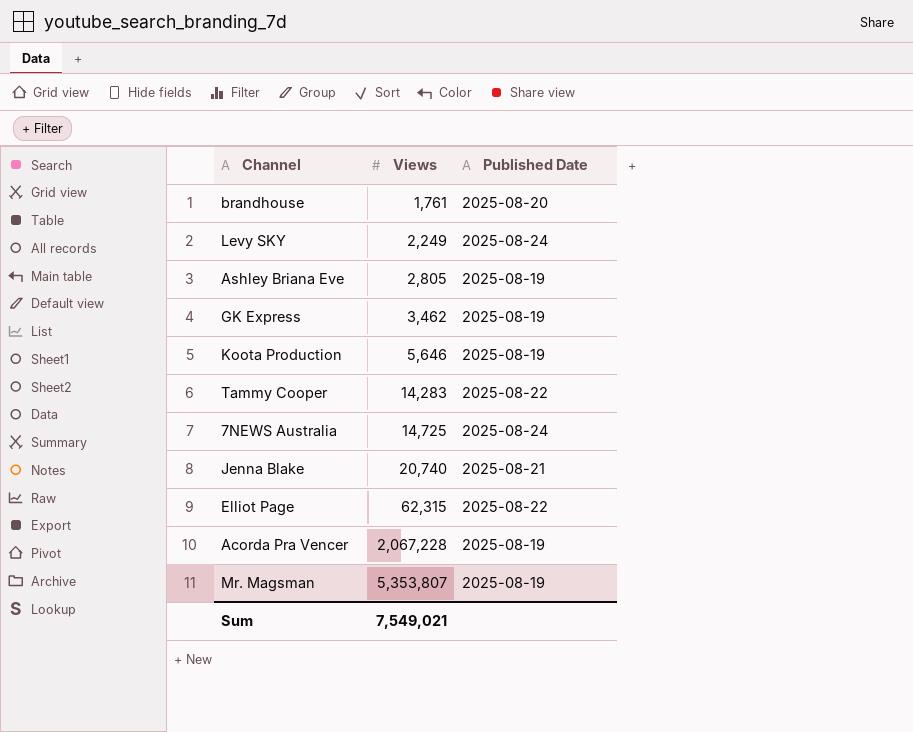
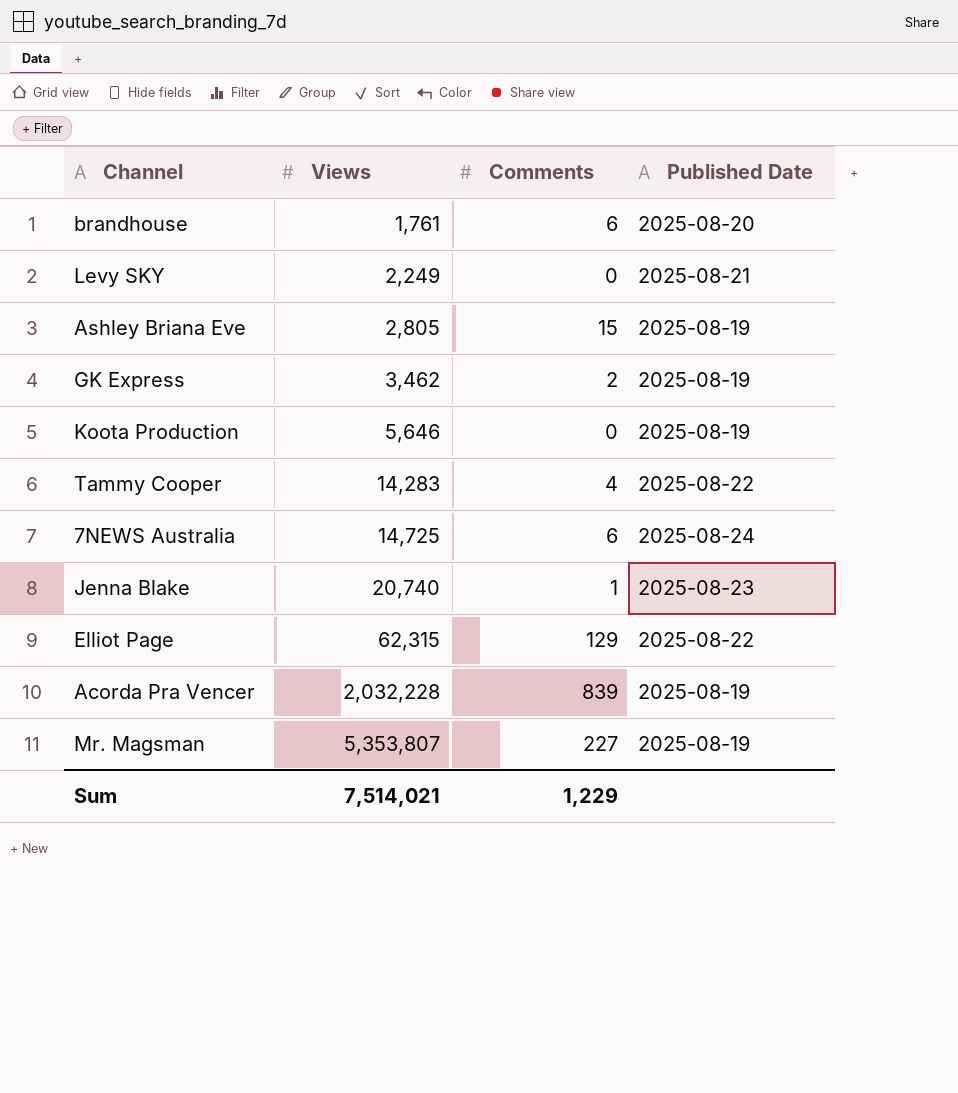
column Comments | position: none -> 3
Levy SKY | Published Date: 2025-08-24 -> 2025-08-21
Jenna Blake | Published Date: 2025-08-21 -> 2025-08-23
Acorda Pra Vencer | Views: 2,067,228 -> 2,032,228
Sum | Views: 7,549,021 -> 7,514,021

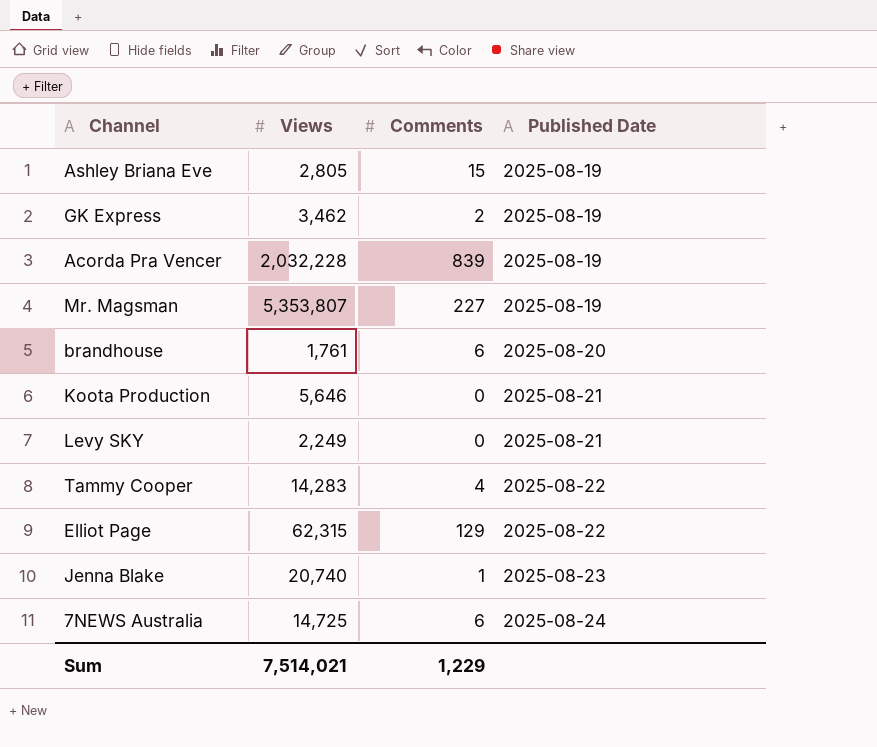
row order: Views ascending -> Published Date ascending
Koota Production | Published Date: 2025-08-19 -> 2025-08-21

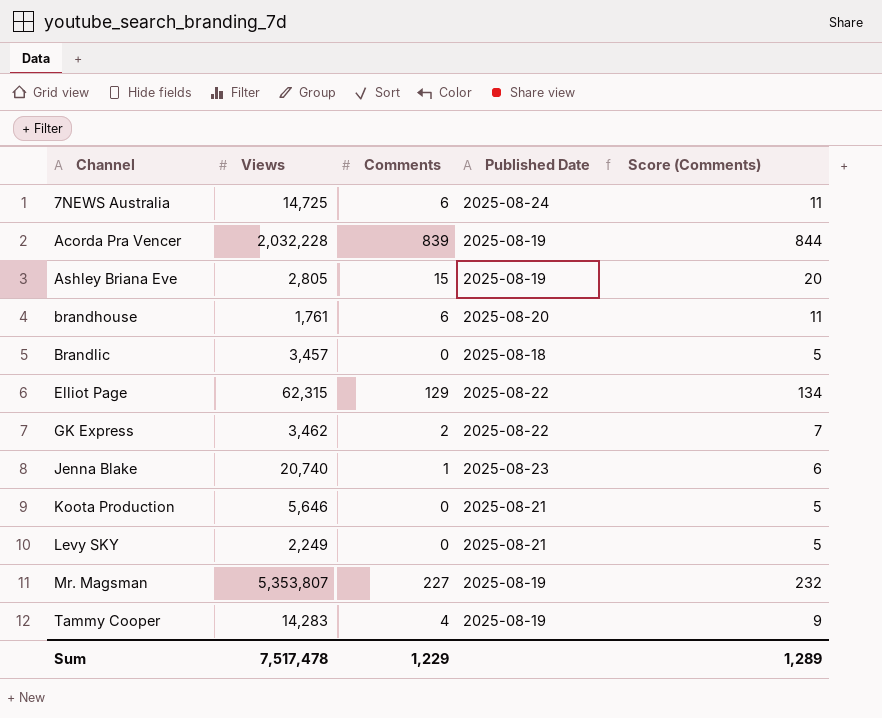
row order: Published Date ascending -> Channel ascending
column Score (Comments) | formula: none -> [Comments] + 5
row Brandlic: none -> 3,457 | 0 | 2025-08-18 | 5
GK Express | Published Date: 2025-08-19 -> 2025-08-22
Tammy Cooper | Published Date: 2025-08-22 -> 2025-08-19
Sum | Views: 7,514,021 -> 7,517,478

